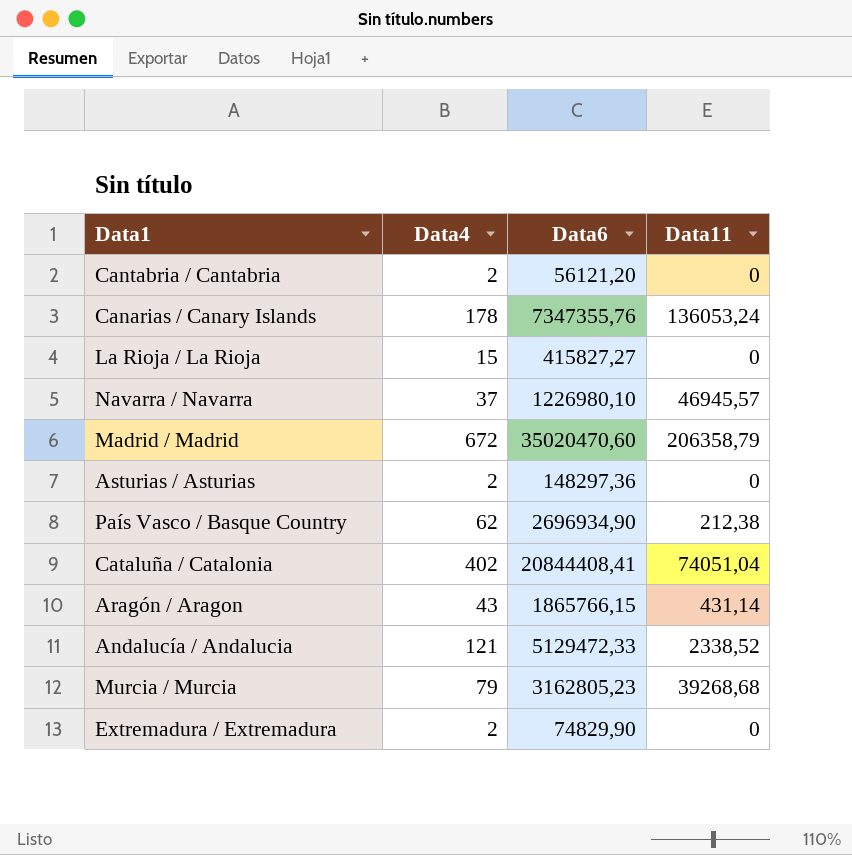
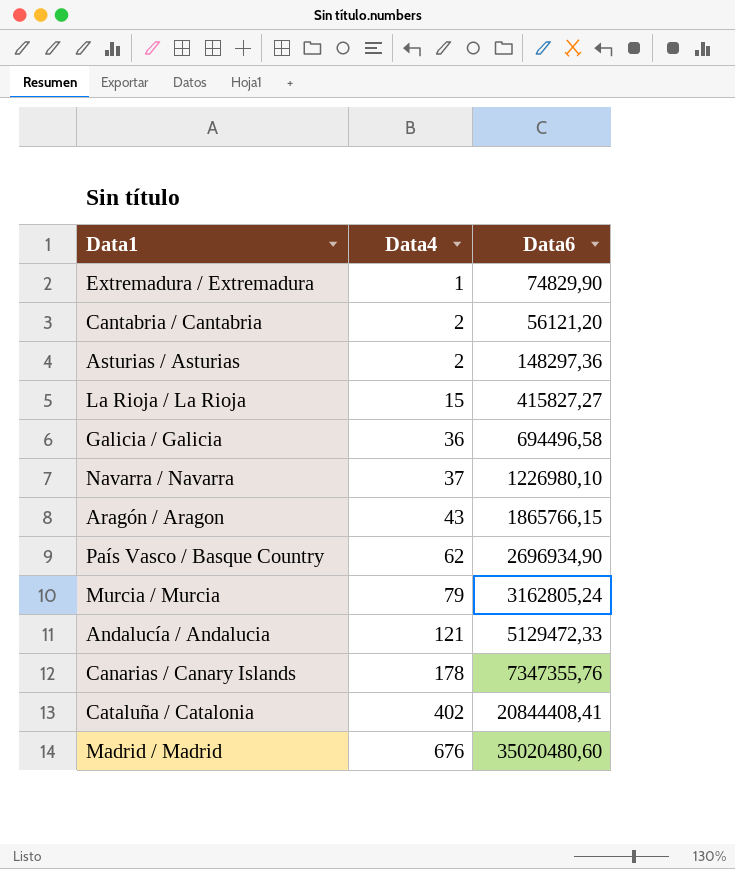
row order: none -> Data4 ascending
column Data11 | position: 4 -> none
Extremadura / Extremadura | Data4: 2 -> 1
row Galicia / Galicia: none -> 36 | 694496,58
Murcia / Murcia | Data6: 3162805,23 -> 3162805,24
Madrid / Madrid | Data4: 672 -> 676
Madrid / Madrid | Data6: 35020470,60 -> 35020480,60

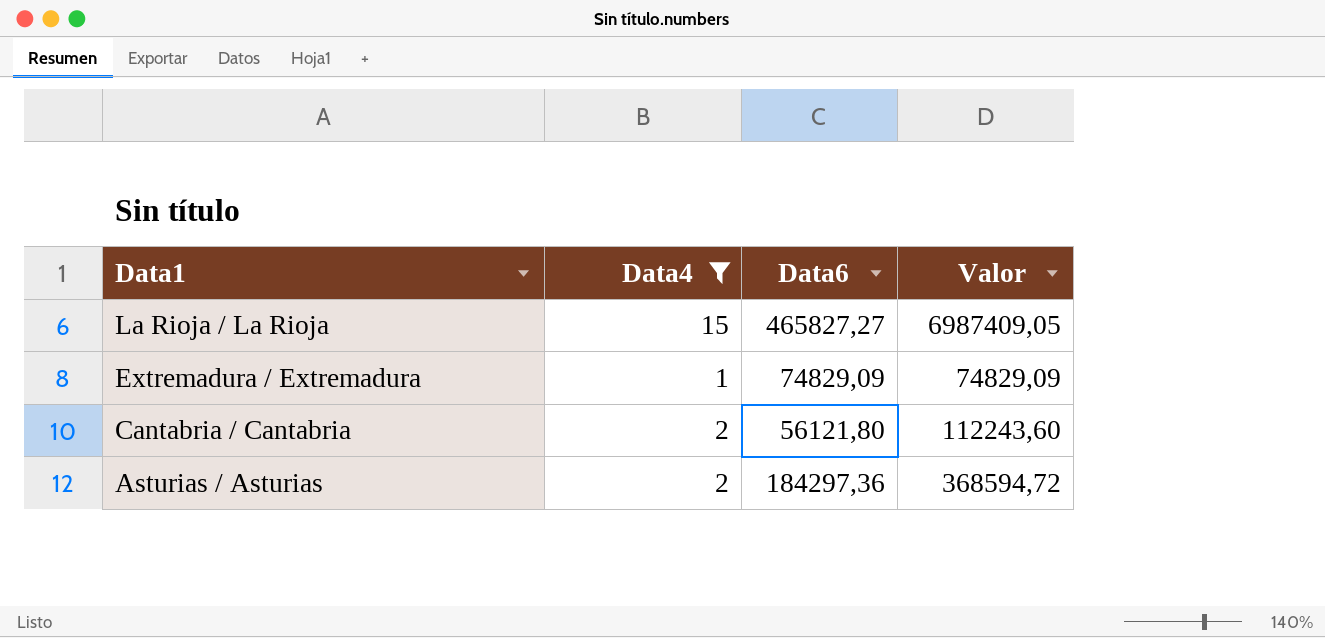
filter: none -> Data4 <= 15
row order: Data4 ascending -> Data1 descending
column Valor | formula: none -> [Data4] * [Data6]
La Rioja / La Rioja | Data6: 415827,27 -> 465827,27
Extremadura / Extremadura | Data6: 74829,90 -> 74829,09
Cantabria / Cantabria | Data6: 56121,20 -> 56121,80
Asturias / Asturias | Data6: 148297,36 -> 184297,36

